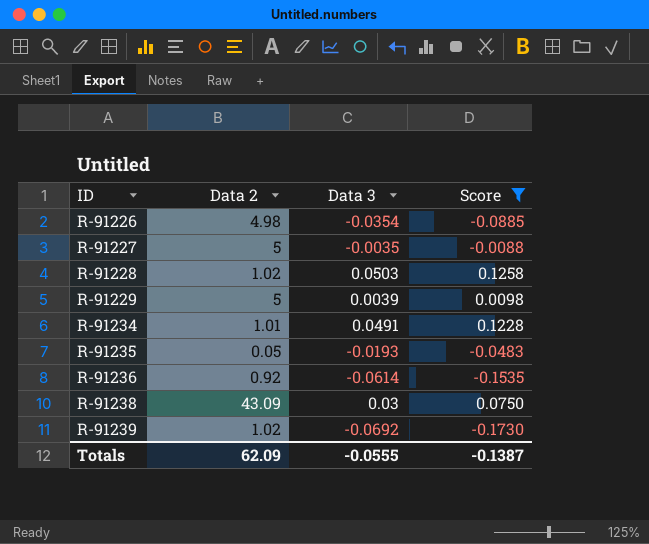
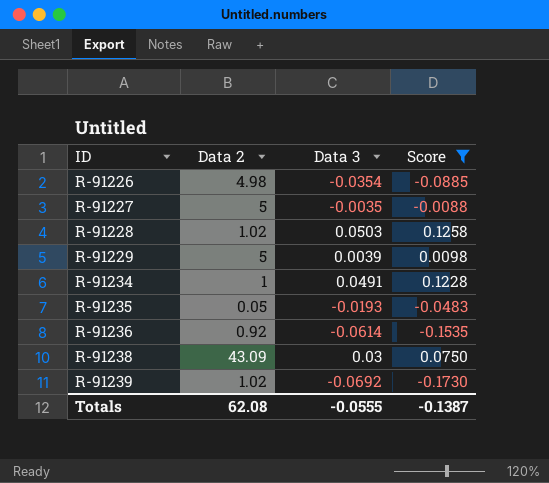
R-91234 | Data 2: 1.01 -> 1
Totals | Data 2: 62.09 -> 62.08

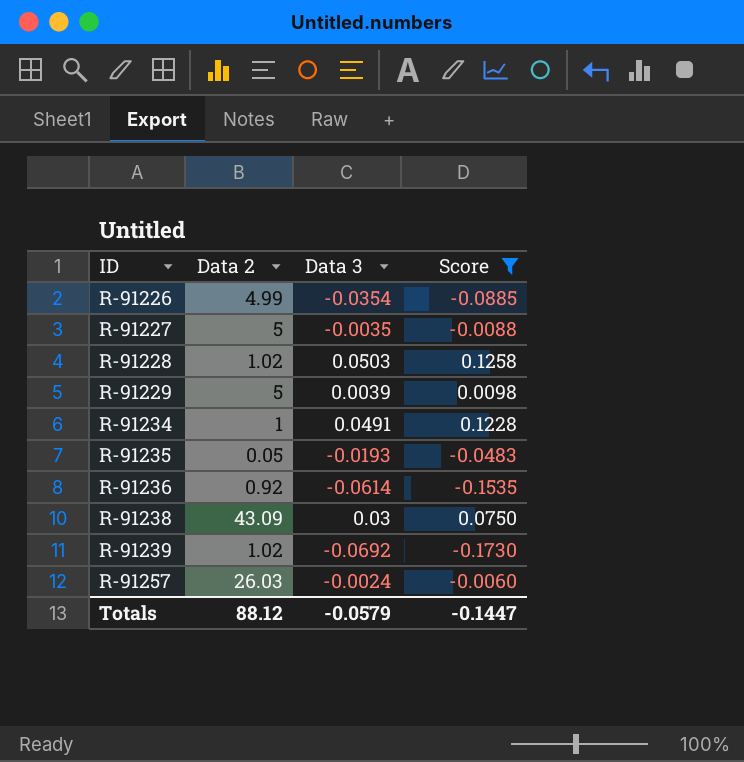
R-91226 | Data 2: 4.98 -> 4.99
row R-91257: none -> 26.03 | -0.0024 | -0.0060
Totals | Data 2: 62.08 -> 88.12
Totals | Data 3: -0.0555 -> -0.0579
Totals | Score: -0.1387 -> -0.1447

